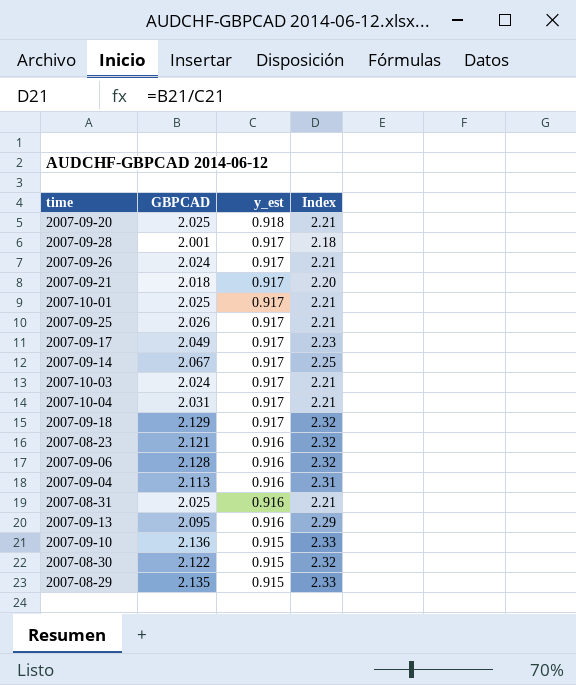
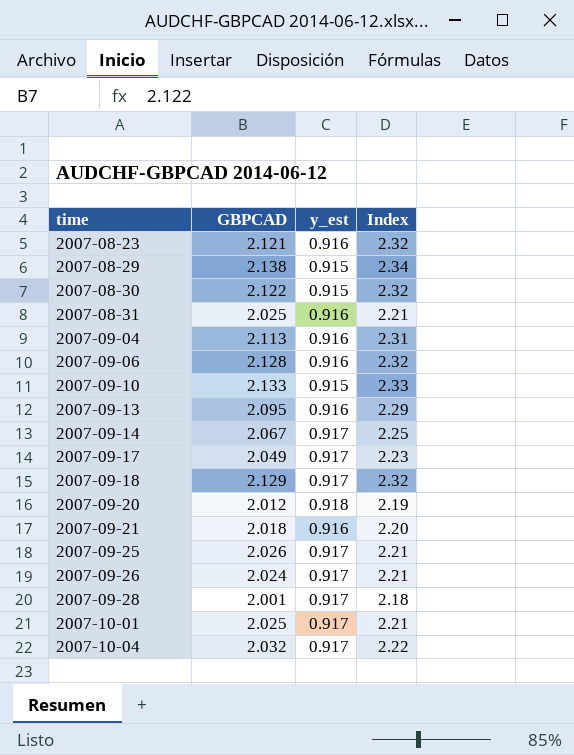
row order: y_est descending -> time ascending
row 2007-10-03: 2.024 | 0.917 | 2.21 -> none
2007-08-29 | GBPCAD: 2.135 -> 2.138
2007-08-29 | Index: 2.33 -> 2.34
2007-09-10 | GBPCAD: 2.136 -> 2.133
2007-09-20 | GBPCAD: 2.025 -> 2.012
2007-09-20 | Index: 2.21 -> 2.19
2007-09-21 | y_est: 0.917 -> 0.916
2007-10-04 | GBPCAD: 2.031 -> 2.032
2007-10-04 | Index: 2.21 -> 2.22

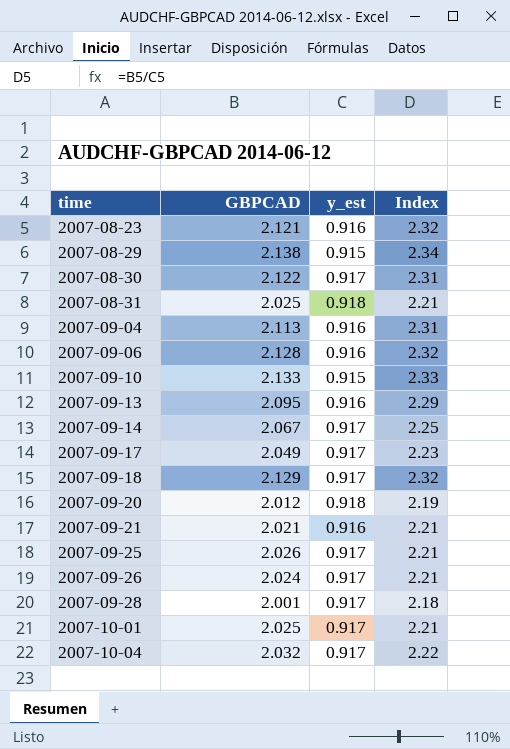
2007-08-30 | y_est: 0.915 -> 0.917
2007-08-30 | Index: 2.32 -> 2.31
2007-08-31 | y_est: 0.916 -> 0.918
2007-09-21 | GBPCAD: 2.018 -> 2.021
2007-09-21 | Index: 2.20 -> 2.21

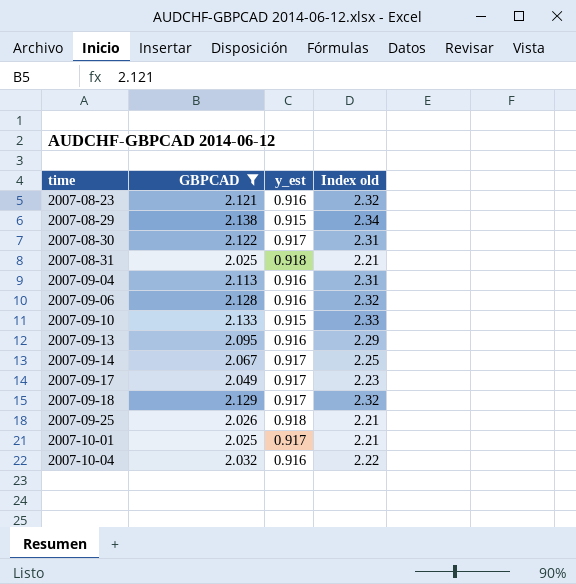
filter: none -> GBPCAD >= 2.025
column name: Index -> Index old
2007-09-25 | y_est: 0.917 -> 0.918
2007-10-04 | y_est: 0.917 -> 0.916

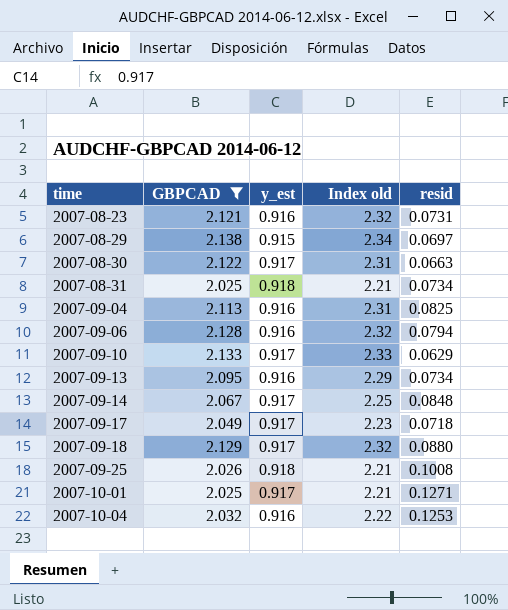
column resid | position: none -> 5
2007-09-10 | y_est: 0.915 -> 0.917

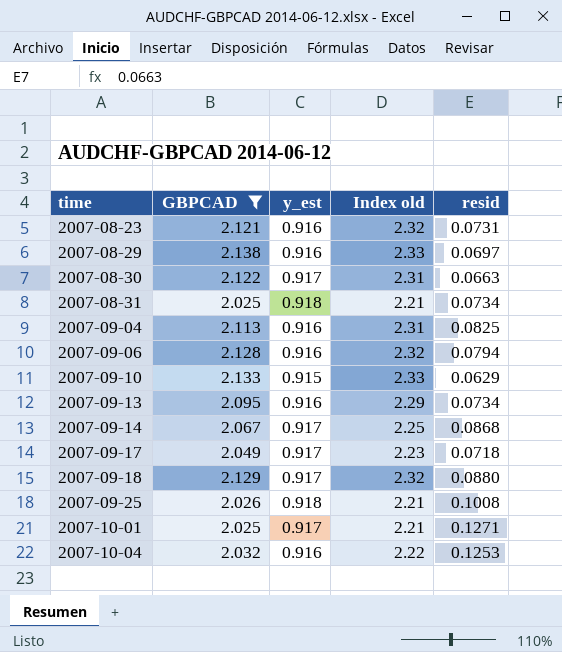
2007-08-29 | y_est: 0.915 -> 0.916
2007-08-29 | Index old: 2.34 -> 2.33
2007-09-10 | y_est: 0.917 -> 0.915
2007-09-14 | resid: 0.0848 -> 0.0868

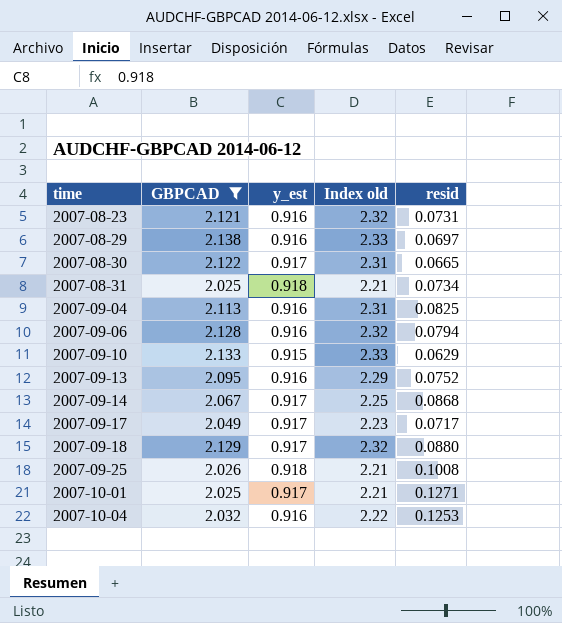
2007-08-30 | resid: 0.0663 -> 0.0665
2007-09-13 | resid: 0.0734 -> 0.0752
2007-09-17 | resid: 0.0718 -> 0.0717

